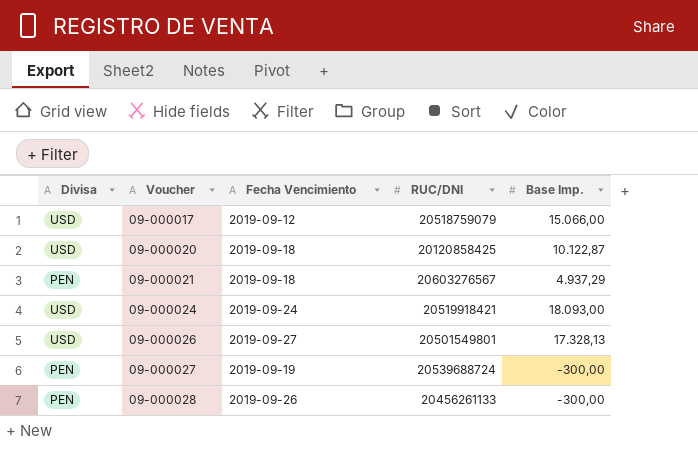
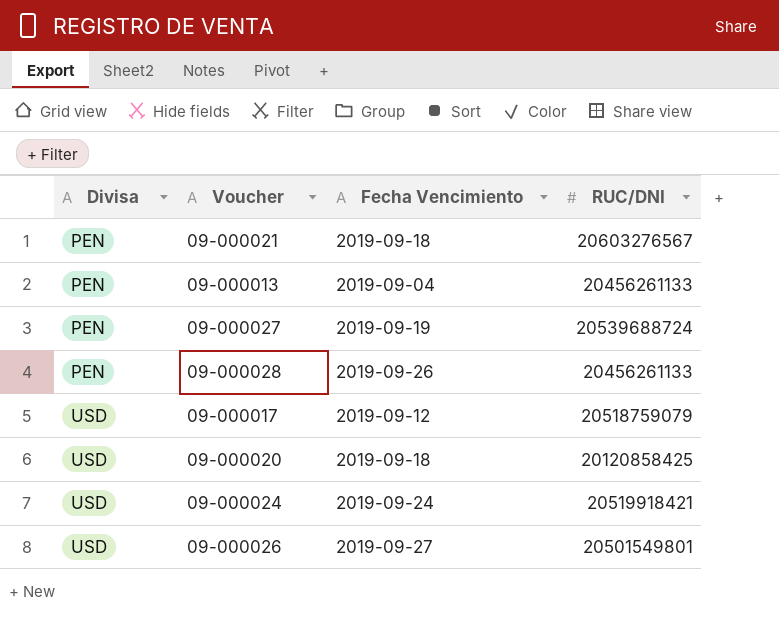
row order: Voucher ascending -> Divisa ascending
column Base Imp. | position: 5 -> none
row 09-000013: none -> PEN | 2019-09-04 | 20456261133

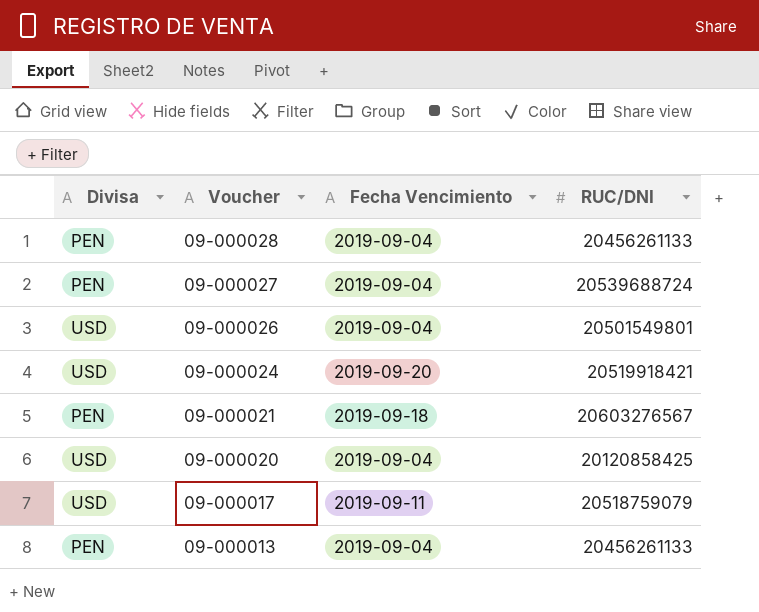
row order: Divisa ascending -> Voucher descending
09-000028 | Fecha Vencimiento: 2019-09-26 -> 2019-09-04
09-000027 | Fecha Vencimiento: 2019-09-19 -> 2019-09-04
09-000026 | Fecha Vencimiento: 2019-09-27 -> 2019-09-04
09-000024 | Fecha Vencimiento: 2019-09-24 -> 2019-09-20
09-000020 | Fecha Vencimiento: 2019-09-18 -> 2019-09-04
09-000017 | Fecha Vencimiento: 2019-09-12 -> 2019-09-11

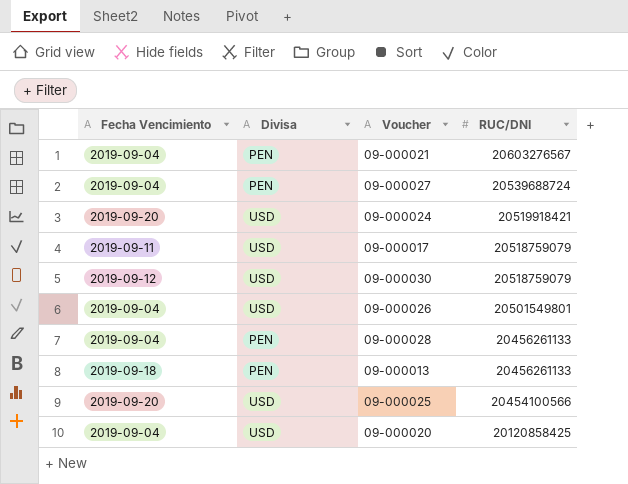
row order: Voucher descending -> RUC/DNI descending
column Fecha Vencimiento | position: 3 -> 1
09-000021 | Fecha Vencimiento: 2019-09-18 -> 2019-09-04
row 09-000030: none -> 2019-09-12 | USD | 20518759079
09-000013 | Fecha Vencimiento: 2019-09-04 -> 2019-09-18
row 09-000025: none -> 2019-09-20 | USD | 20454100566

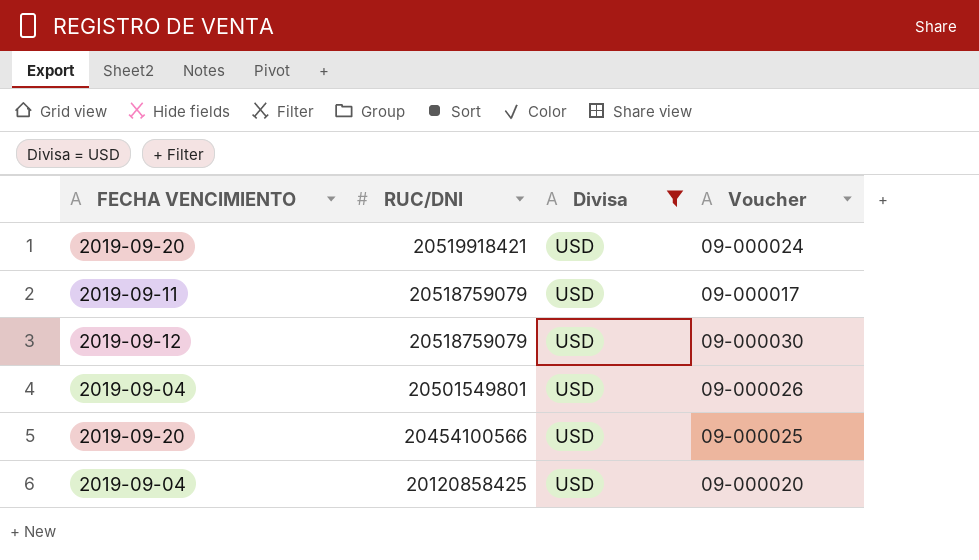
filter: none -> Divisa = USD
column name: Fecha Vencimiento -> FECHA VENCIMIENTO
column RUC/DNI | position: 4 -> 2

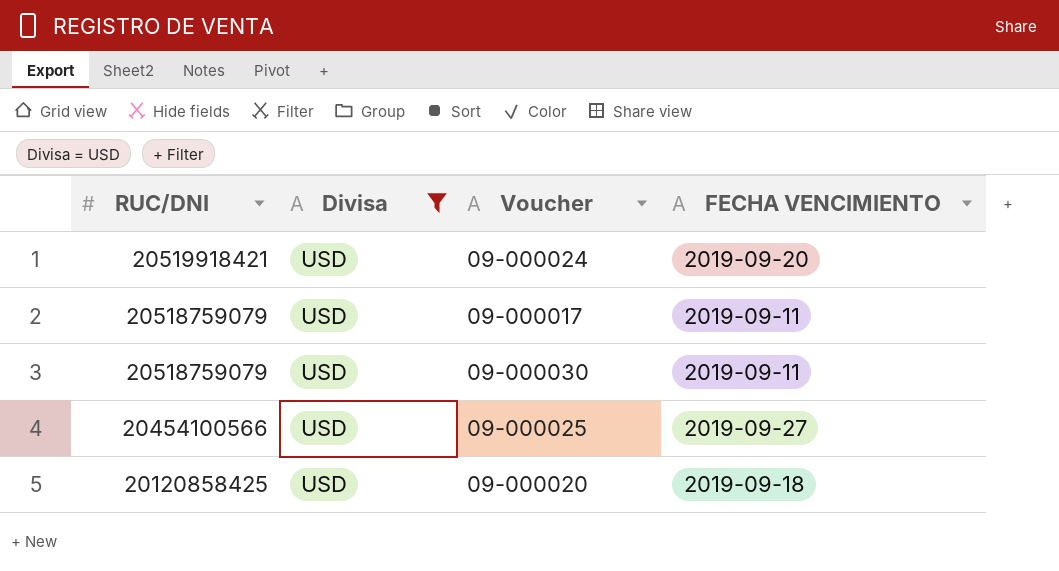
column FECHA VENCIMIENTO | position: 1 -> 4
row 09-000026: 2019-09-04 | 20501549801 | USD -> none
09-000030 | FECHA VENCIMIENTO: 2019-09-12 -> 2019-09-11
09-000025 | FECHA VENCIMIENTO: 2019-09-20 -> 2019-09-27
09-000020 | FECHA VENCIMIENTO: 2019-09-04 -> 2019-09-18

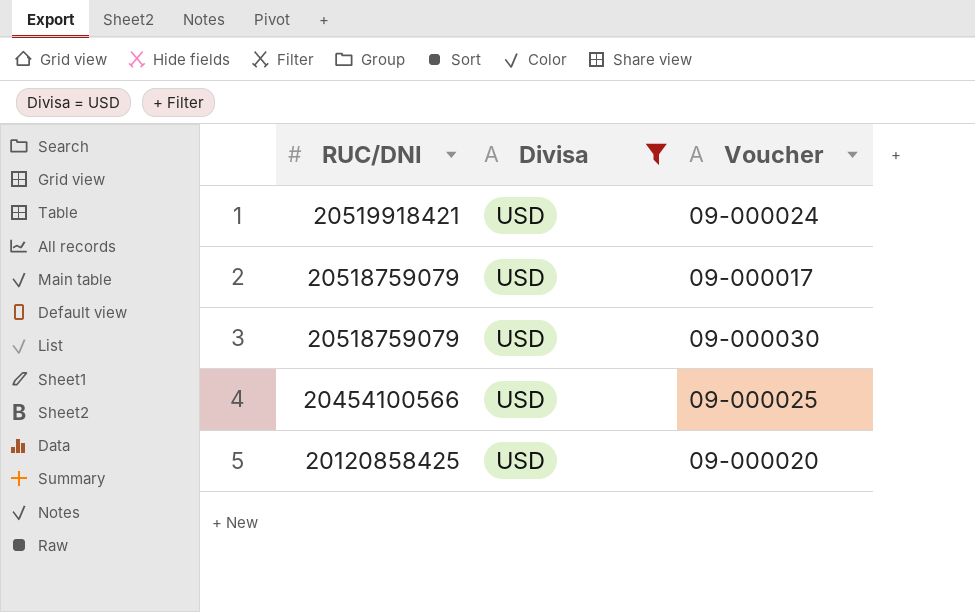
column FECHA VENCIMIENTO | position: 4 -> none

